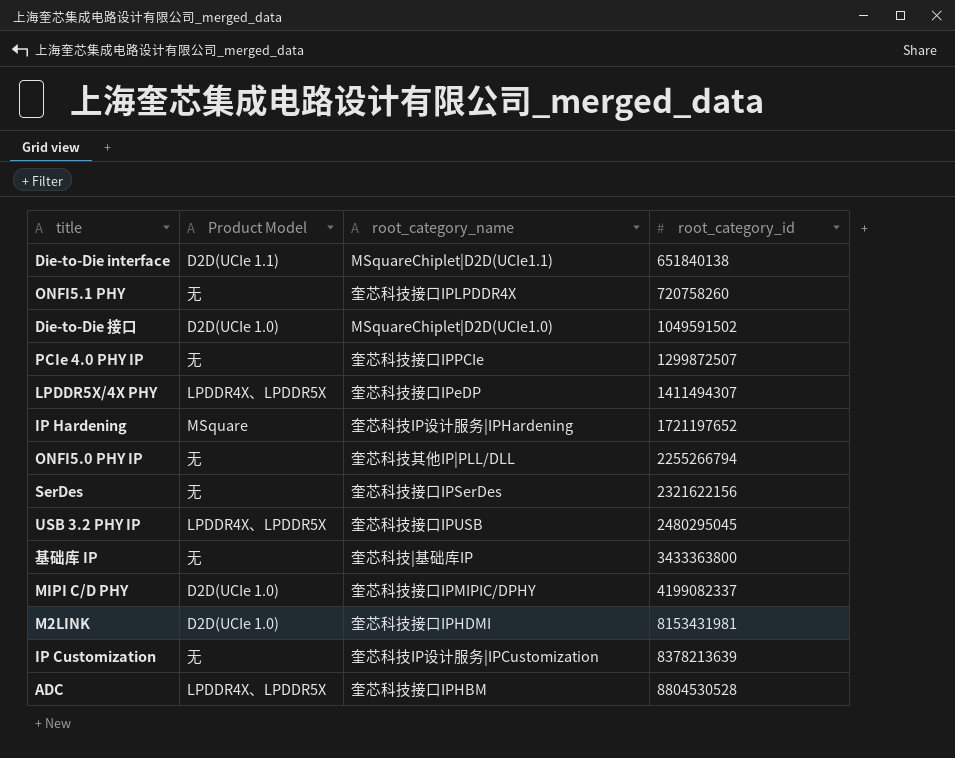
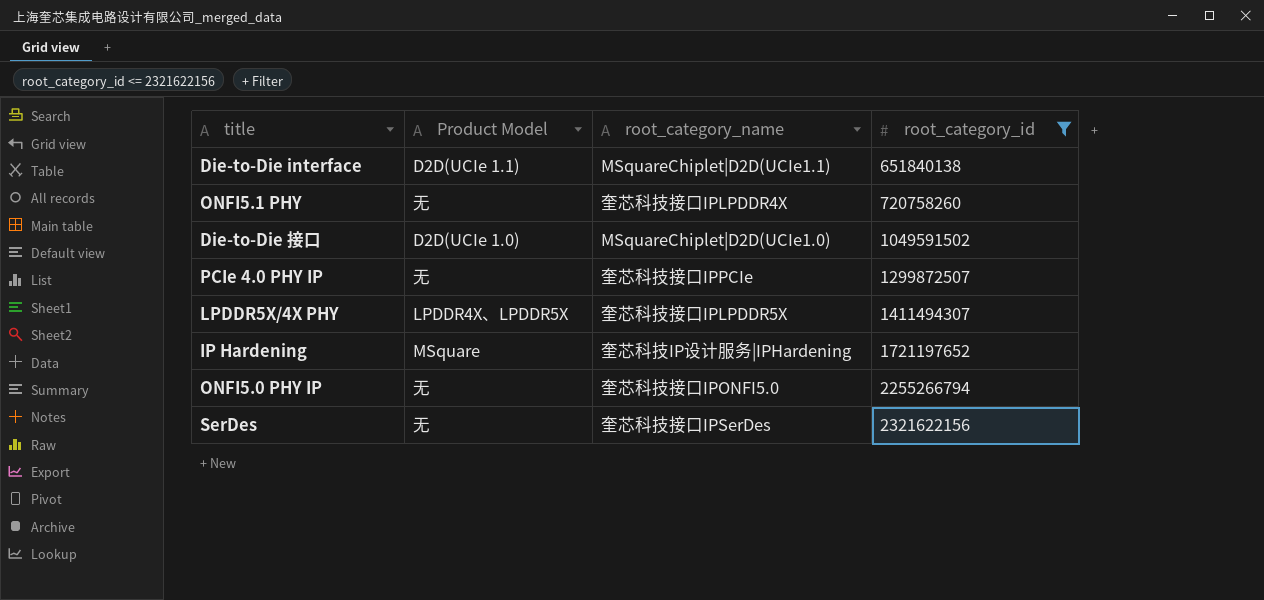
filter: none -> root_category_id <= 2321622156
LPDDR5X/4X PHY | root_category_name: 奎芯科技接口IPeDP -> 奎芯科技接口IPLPDDR5X
ONFI5.0 PHY IP | root_category_name: 奎芯科技其他IP|PLL/DLL -> 奎芯科技接口IPONFI5.0

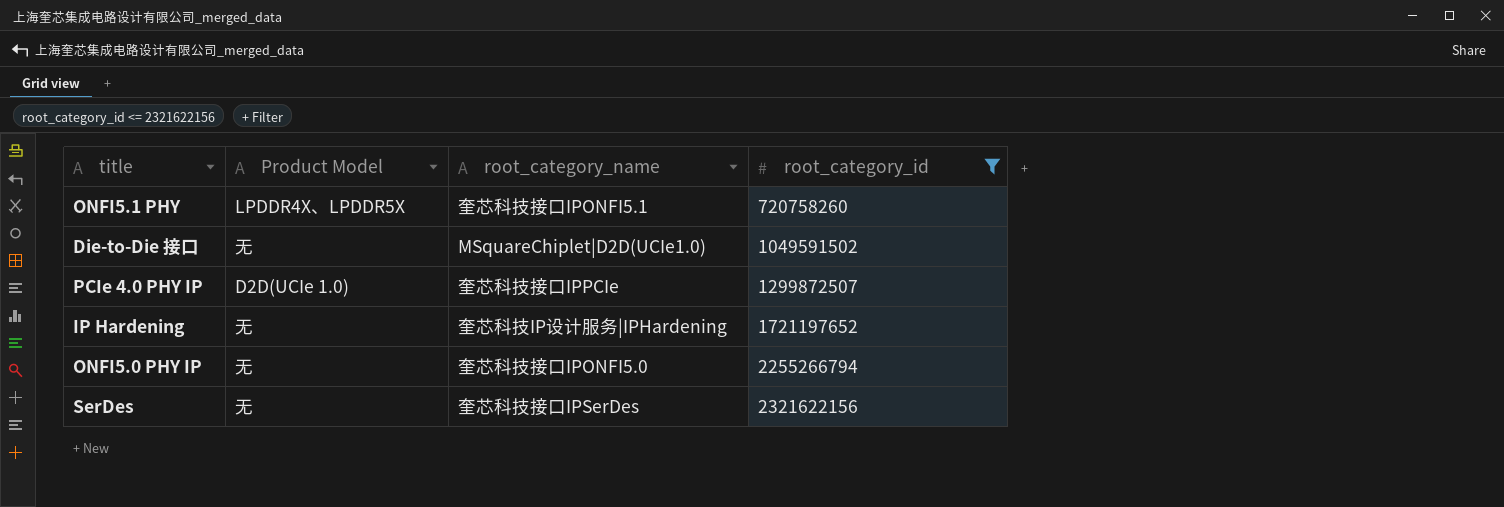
row Die-to-Die interface: D2D(UCIe 1.1) | MSquareChiplet|D2D(UCIe1.1) | 651840138 -> none
row LPDDR5X/4X PHY: LPDDR4X、LPDDR5X | 奎芯科技接口IPLPDDR5X | 1411494307 -> none
ONFI5.1 PHY | Product Model: 无 -> LPDDR4X、LPDDR5X
ONFI5.1 PHY | root_category_name: 奎芯科技接口IPLPDDR4X -> 奎芯科技接口IPONFI5.1
Die-to-Die 接口 | Product Model: D2D(UCIe 1.0) -> 无
PCIe 4.0 PHY IP | Product Model: 无 -> D2D(UCIe 1.0)
IP Hardening | Product Model: MSquare -> 无

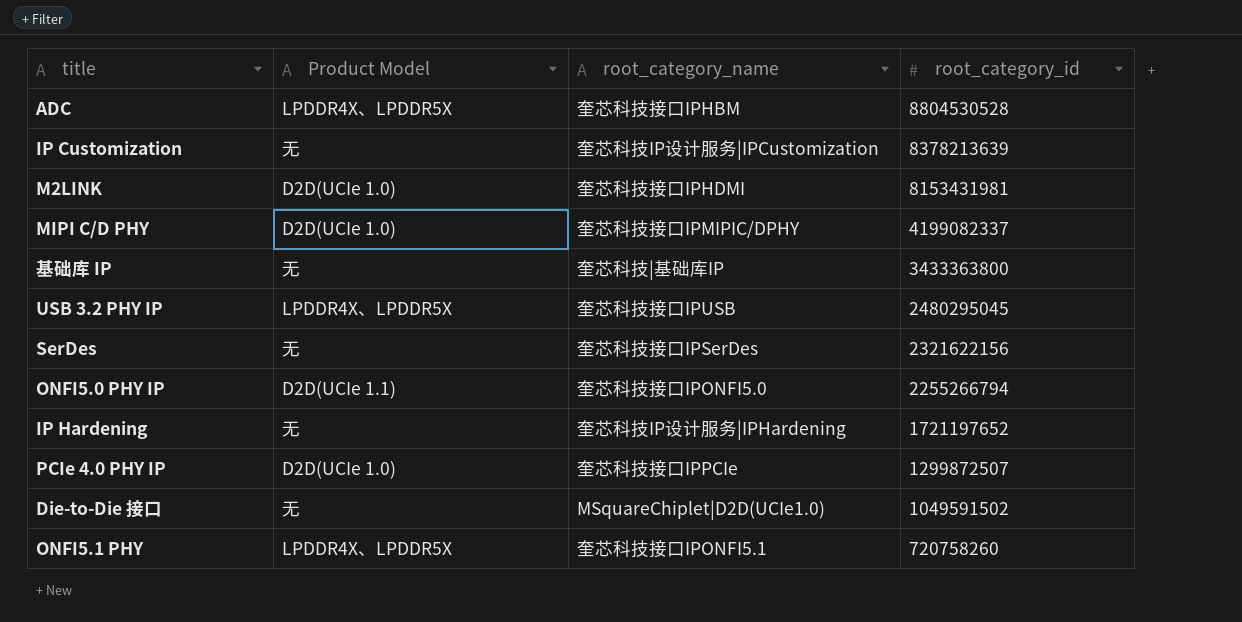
filter: root_category_id <= 2321622156 -> none
row order: root_category_id ascending -> root_category_id descending
ONFI5.0 PHY IP | Product Model: 无 -> D2D(UCIe 1.1)

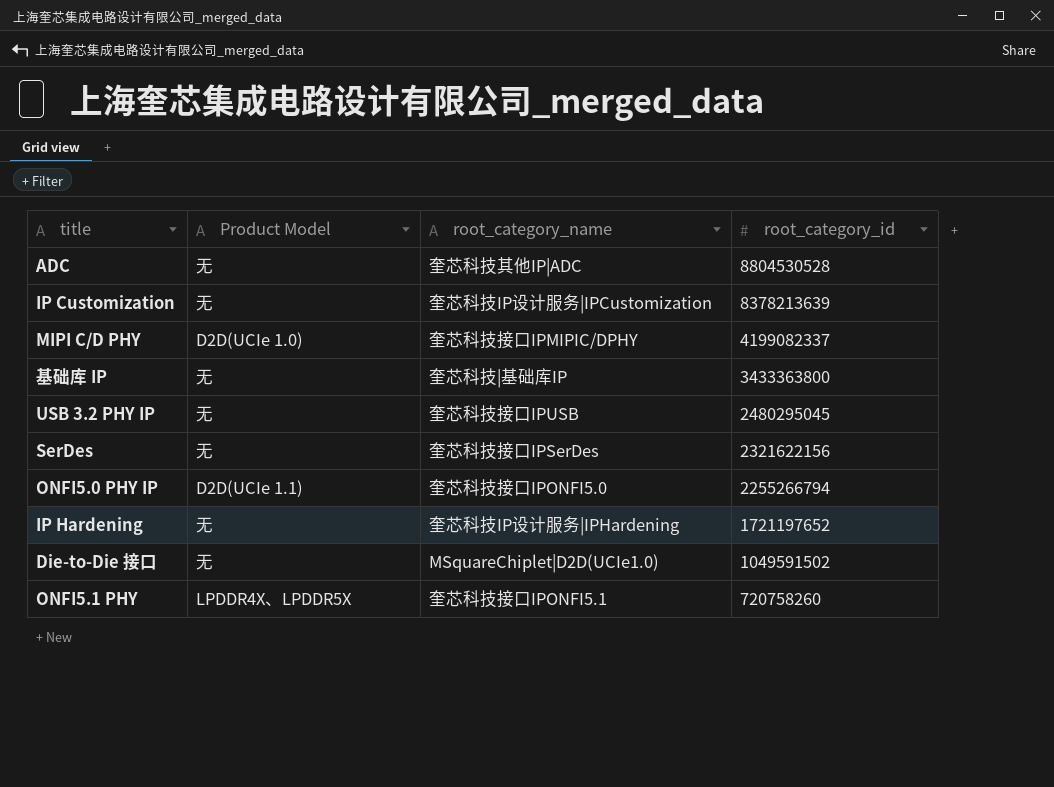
row M2LINK: D2D(UCIe 1.0) | 奎芯科技接口IPHDMI | 8153431981 -> none
row PCIe 4.0 PHY IP: D2D(UCIe 1.0) | 奎芯科技接口IPPCIe | 1299872507 -> none
ADC | Product Model: LPDDR4X、LPDDR5X -> 无
ADC | root_category_name: 奎芯科技接口IPHBM -> 奎芯科技其他IP|ADC
USB 3.2 PHY IP | Product Model: LPDDR4X、LPDDR5X -> 无

